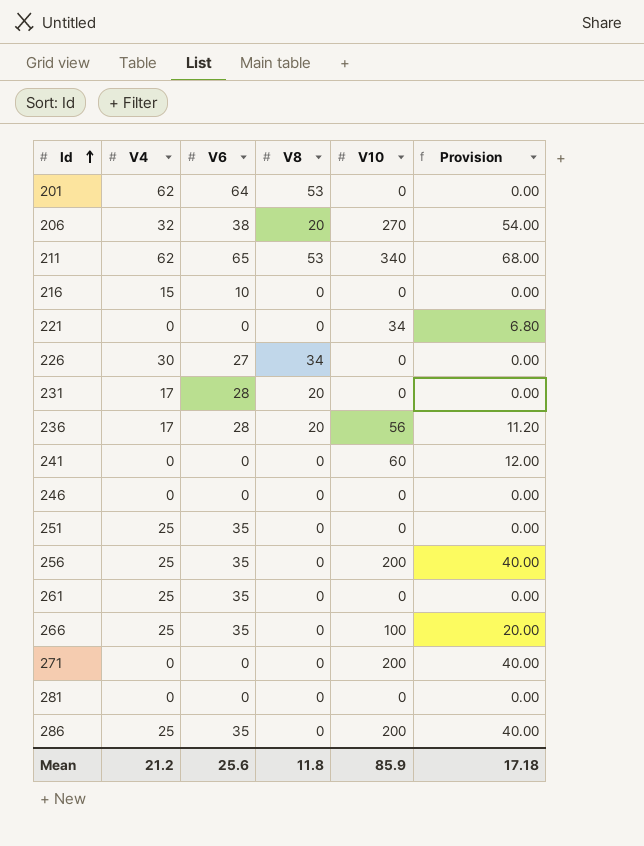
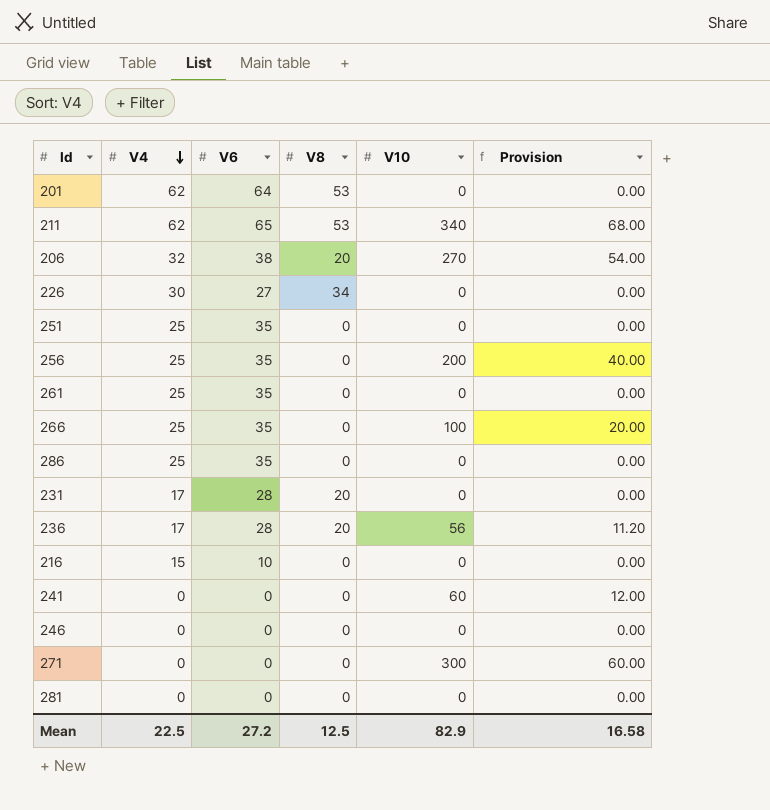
row order: Id ascending -> V4 descending
row 221: 0 | 0 | 0 | 34 | 6.80 -> none
286 | V10: 200 -> 0
286 | Provision: 40.00 -> 0.00
271 | V10: 200 -> 300
271 | Provision: 40.00 -> 60.00
Mean | V4: 21.2 -> 22.5
Mean | V6: 25.6 -> 27.2
Mean | V8: 11.8 -> 12.5
Mean | V10: 85.9 -> 82.9
Mean | Provision: 17.18 -> 16.58

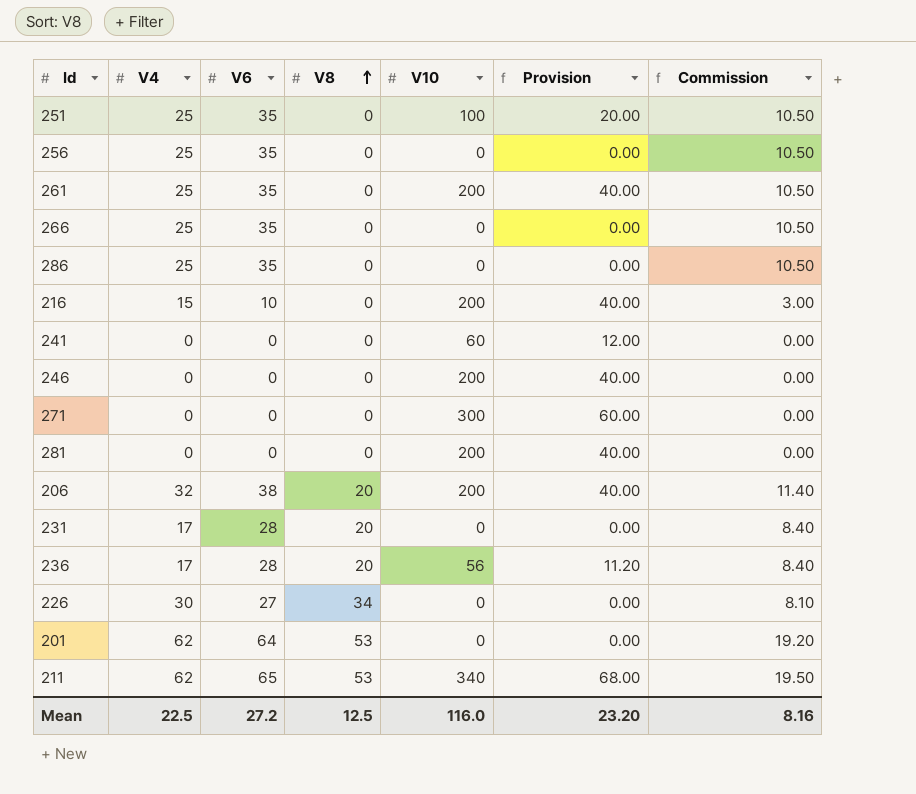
row order: V4 descending -> V8 ascending
column Commission | formula: none -> [V6] * 0.3
251 | V10: 0 -> 100
251 | Provision: 0.00 -> 20.00
256 | V10: 200 -> 0
256 | Provision: 40.00 -> 0.00
261 | V10: 0 -> 200
261 | Provision: 0.00 -> 40.00
266 | V10: 100 -> 0
266 | Provision: 20.00 -> 0.00
216 | V10: 0 -> 200
216 | Provision: 0.00 -> 40.00
246 | V10: 0 -> 200
246 | Provision: 0.00 -> 40.00
281 | V10: 0 -> 200
281 | Provision: 0.00 -> 40.00
206 | V10: 270 -> 200
206 | Provision: 54.00 -> 40.00
Mean | V10: 82.9 -> 116.0
Mean | Provision: 16.58 -> 23.20

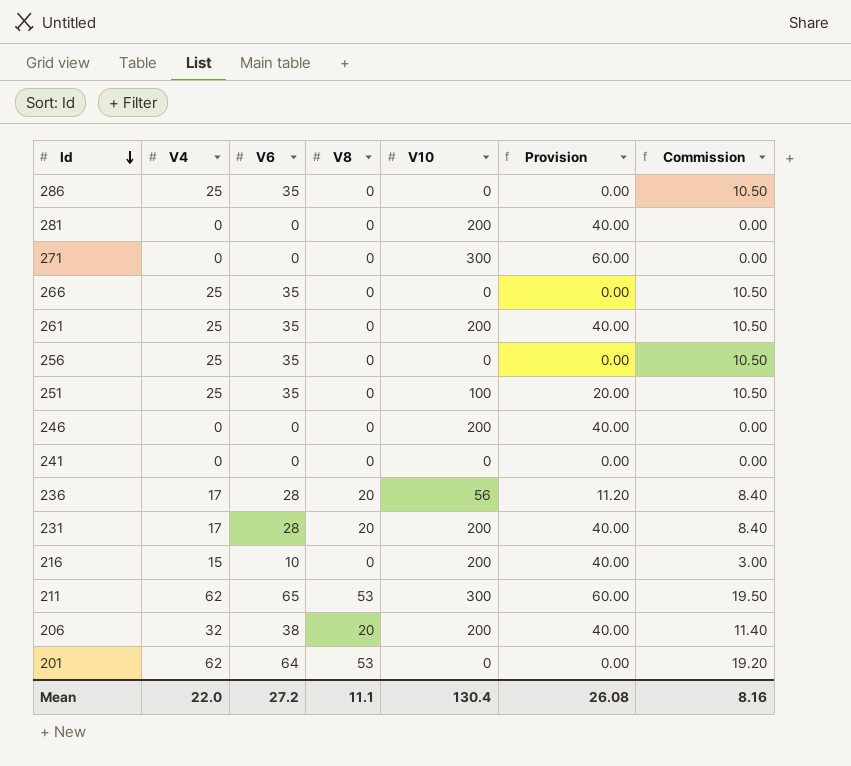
row order: V8 ascending -> Id descending
row 226: 30 | 27 | 34 | 0 | 0.00 | 8.10 -> none
241 | V10: 60 -> 0
241 | Provision: 12.00 -> 0.00
231 | V10: 0 -> 200
231 | Provision: 0.00 -> 40.00
211 | V10: 340 -> 300
211 | Provision: 68.00 -> 60.00
Mean | V4: 22.5 -> 22.0
Mean | V8: 12.5 -> 11.1
Mean | V10: 116.0 -> 130.4
Mean | Provision: 23.20 -> 26.08

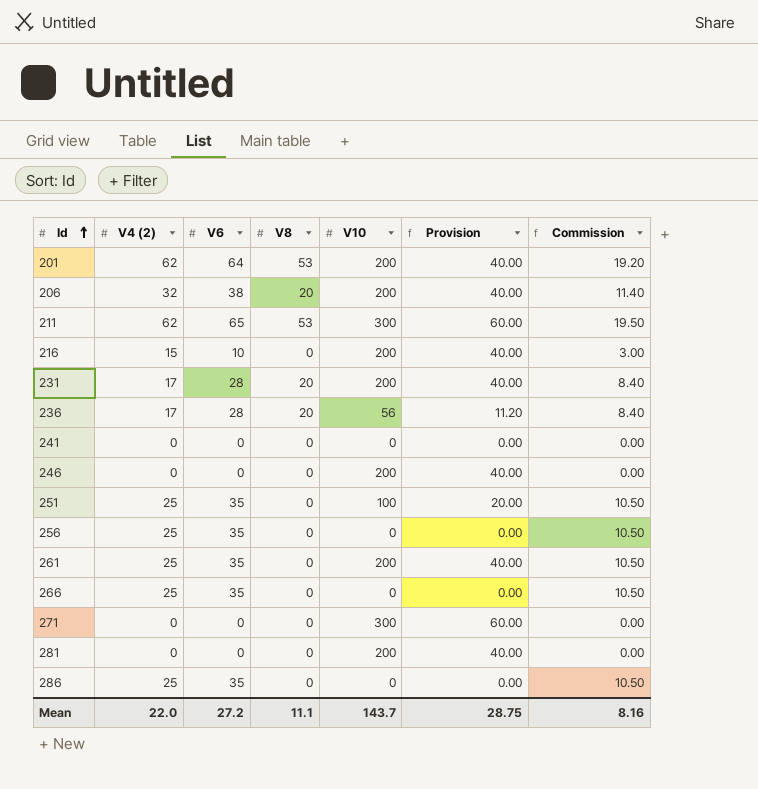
row order: Id descending -> Id ascending
column name: V4 -> V4 (2)
201 | V10: 0 -> 200
201 | Provision: 0.00 -> 40.00
Mean | V10: 130.4 -> 143.7
Mean | Provision: 26.08 -> 28.75

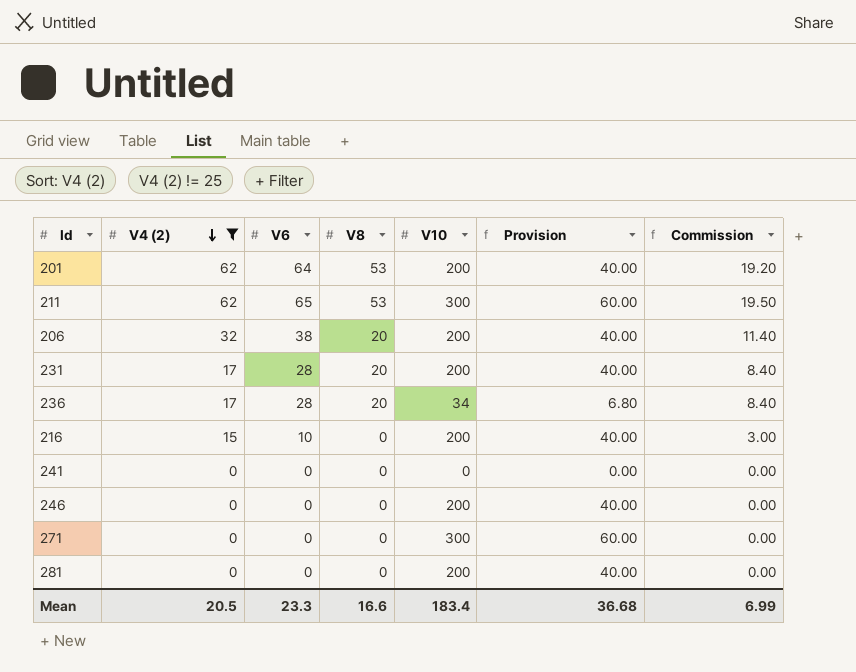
filter: none -> V4 (2) != 25
row order: Id ascending -> V4 (2) descending
236 | V10: 56 -> 34
236 | Provision: 11.20 -> 6.80
Mean | V4 (2): 22.0 -> 20.5
Mean | V6: 27.2 -> 23.3
Mean | V8: 11.1 -> 16.6
Mean | V10: 143.7 -> 183.4
Mean | Provision: 28.75 -> 36.68
Mean | Commission: 8.16 -> 6.99

